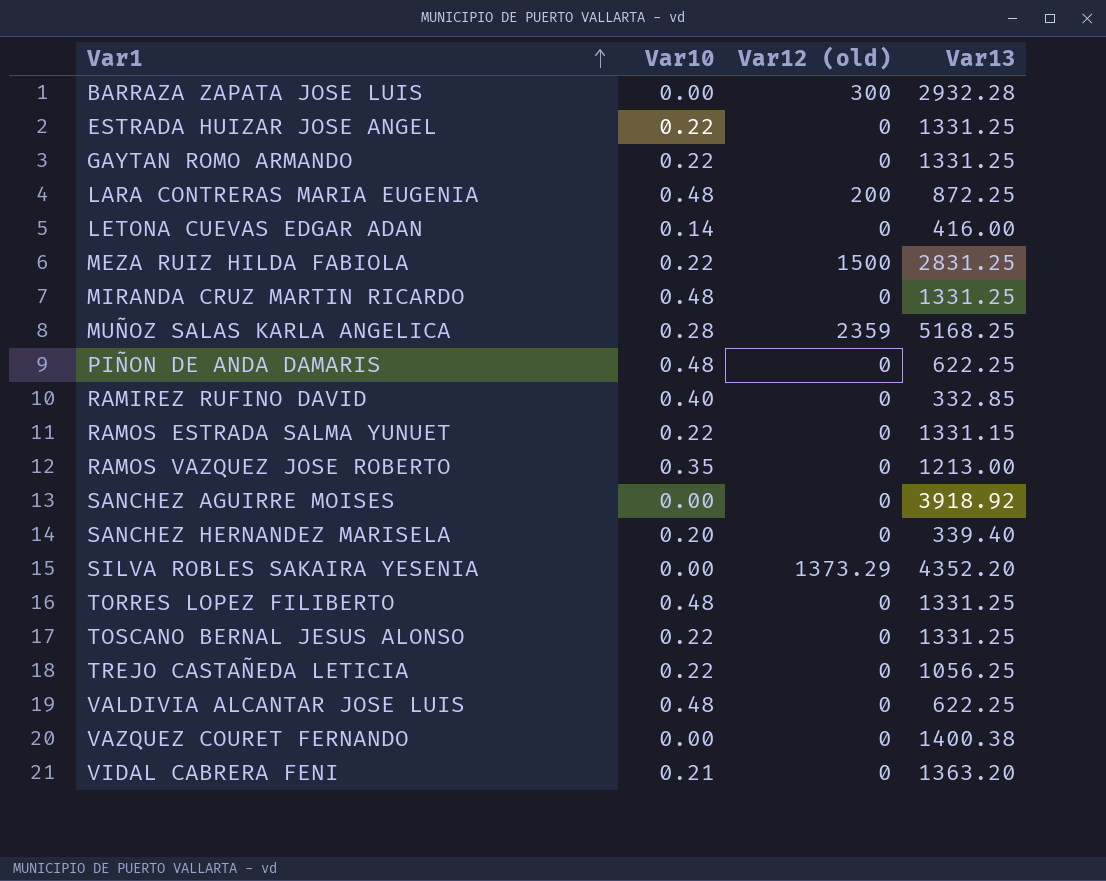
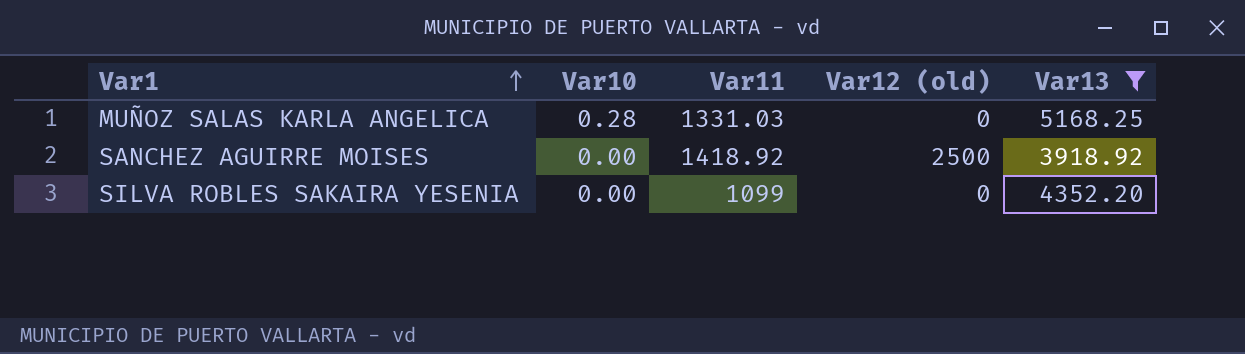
filter: none -> Var13 >= 3918.92
column Var11 | position: none -> 3
MUÑOZ SALAS KARLA ANGELICA | Var12 (old): 2359 -> 0
SANCHEZ AGUIRRE MOISES | Var12 (old): 0 -> 2500
SILVA ROBLES SAKAIRA YESENIA | Var12 (old): 1373.29 -> 0

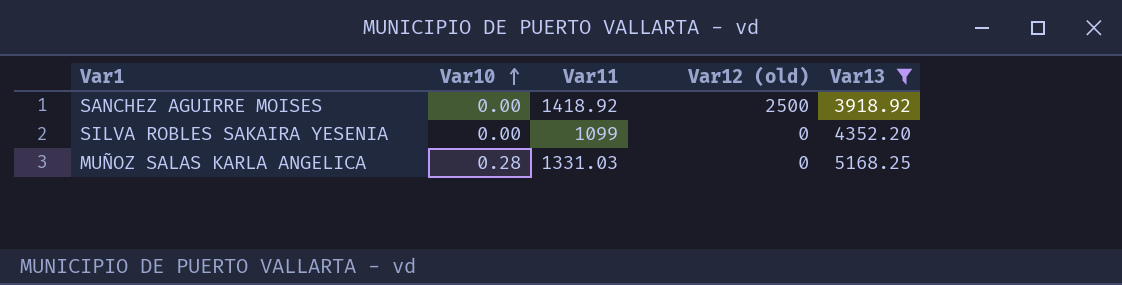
row order: Var1 ascending -> Var10 ascending

